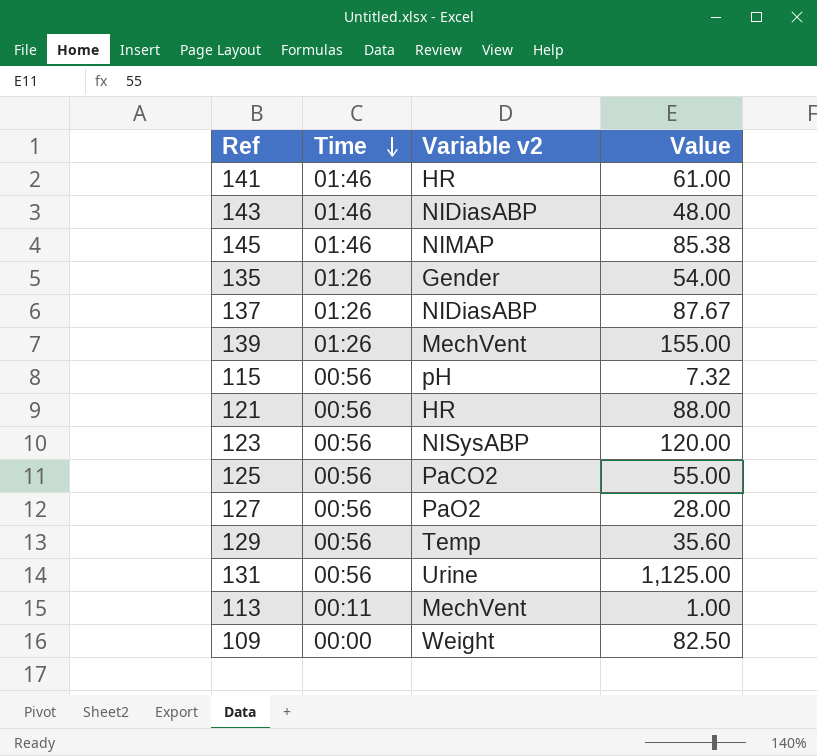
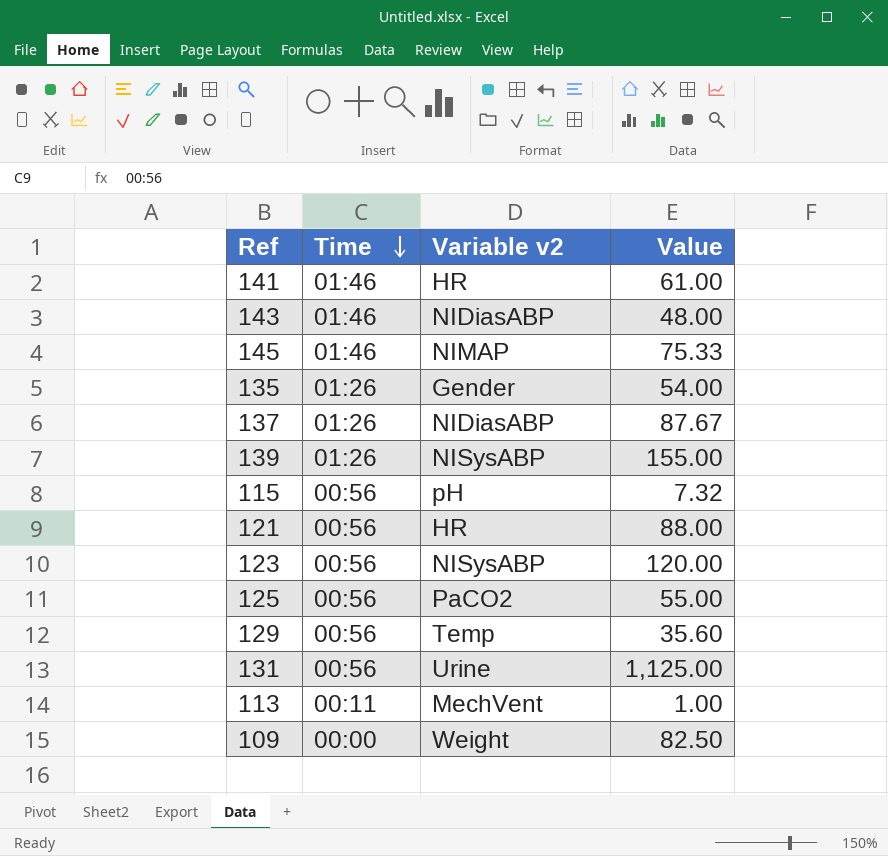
row 127: 00:56 | PaO2 | 28.00 -> none
145 | Value: 85.38 -> 75.33
139 | Variable v2: MechVent -> NISysABP

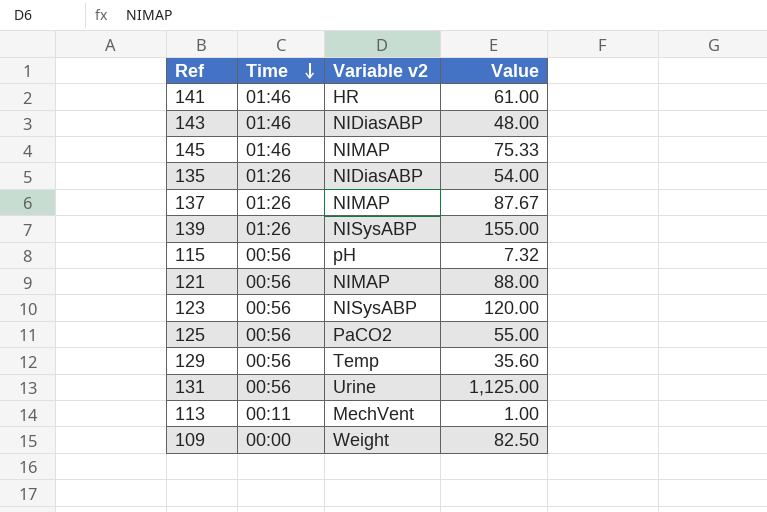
135 | Variable v2: Gender -> NIDiasABP
137 | Variable v2: NIDiasABP -> NIMAP
121 | Variable v2: HR -> NIMAP

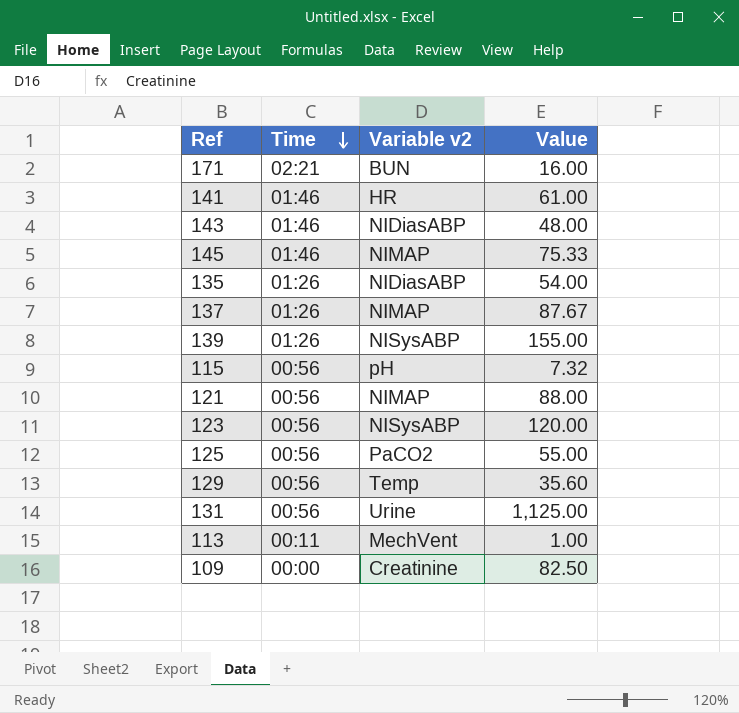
row 171: none -> 02:21 | BUN | 16.00
109 | Variable v2: Weight -> Creatinine

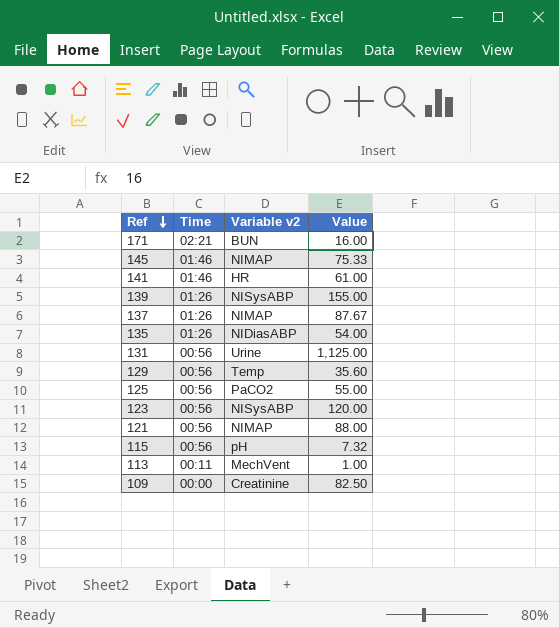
row order: Time descending -> Ref descending
row 143: 01:46 | NIDiasABP | 48.00 -> none

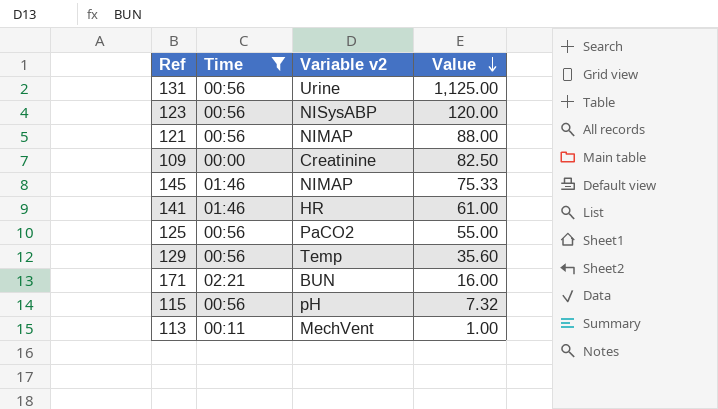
filter: none -> Time != 01:26
row order: Ref descending -> Value descending

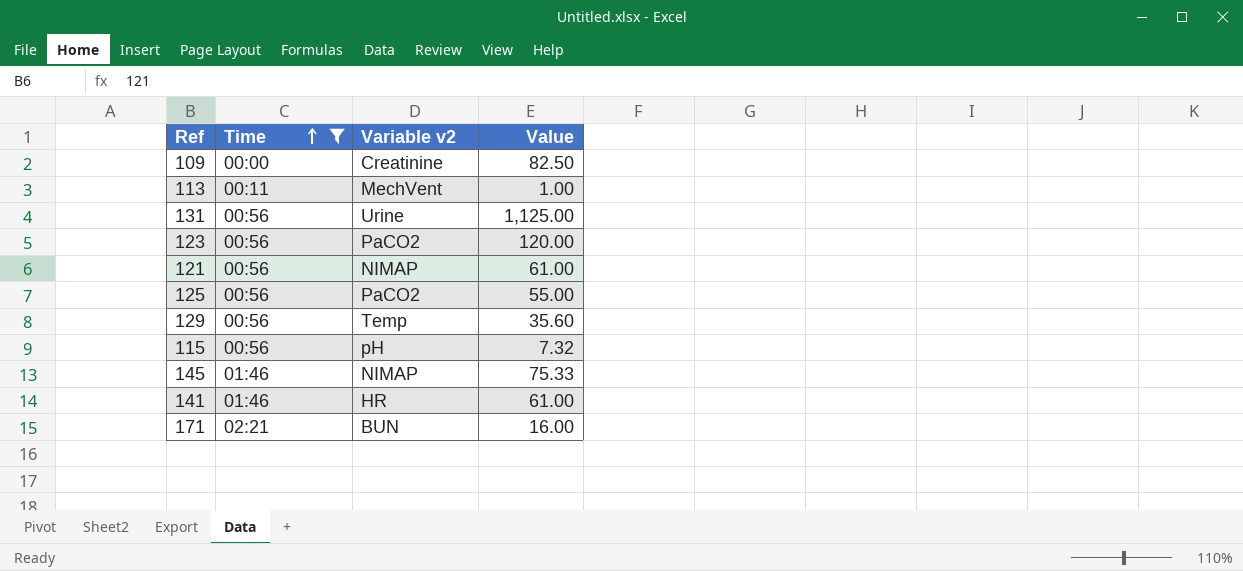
row order: Value descending -> Time ascending
123 | Variable v2: NISysABP -> PaCO2
121 | Value: 88.00 -> 61.00

